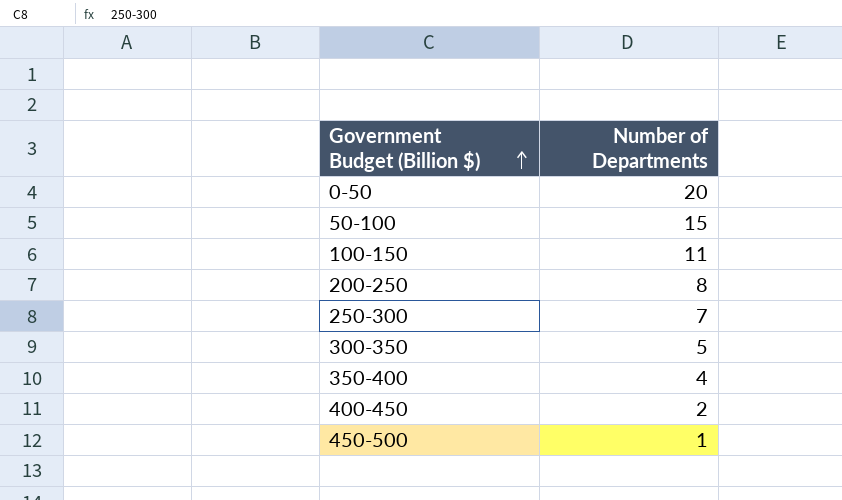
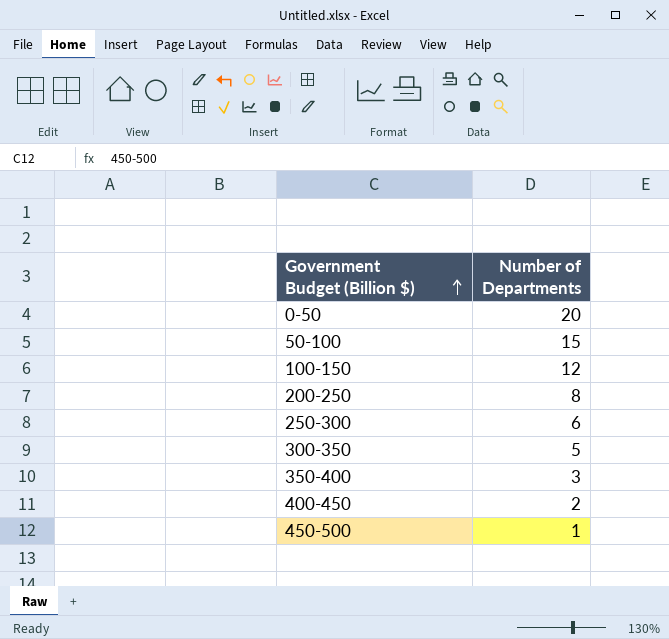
100-150 | Number of Departments: 11 -> 12
250-300 | Number of Departments: 7 -> 6
350-400 | Number of Departments: 4 -> 3

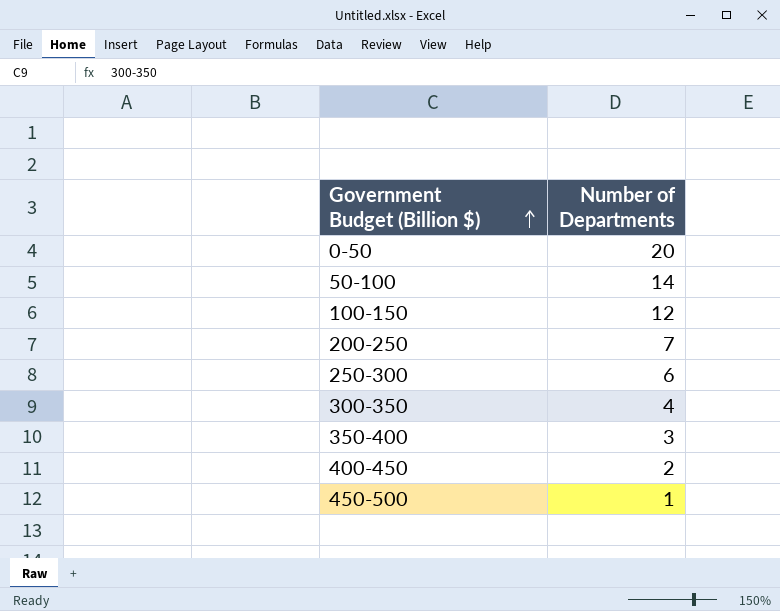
50-100 | Number of Departments: 15 -> 14
200-250 | Number of Departments: 8 -> 7
300-350 | Number of Departments: 5 -> 4

